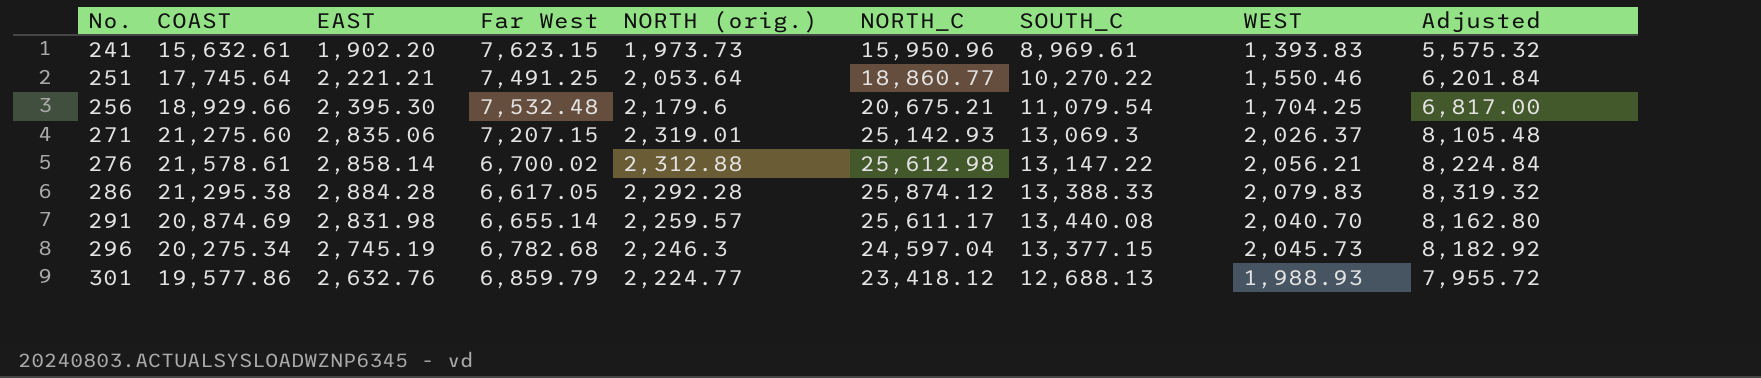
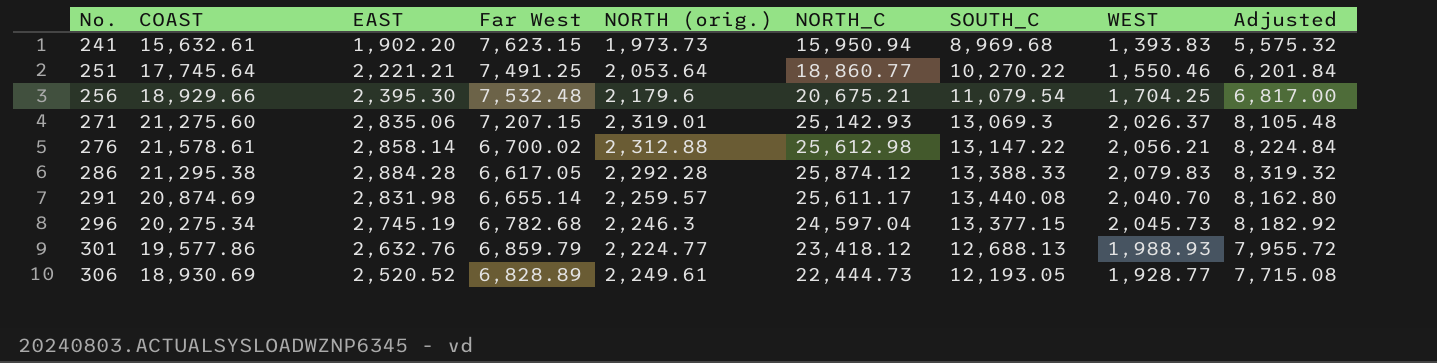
241 | NORTH_C: 15,950.96 -> 15,950.94
241 | SOUTH_C: 8,969.61 -> 8,969.68
row 306: none -> 18,930.69 | 2,520.52 | 6,828.89 | 2,249.61 | 22,444.73 | 12,193.05 | 1,928.77 | 7,715.08

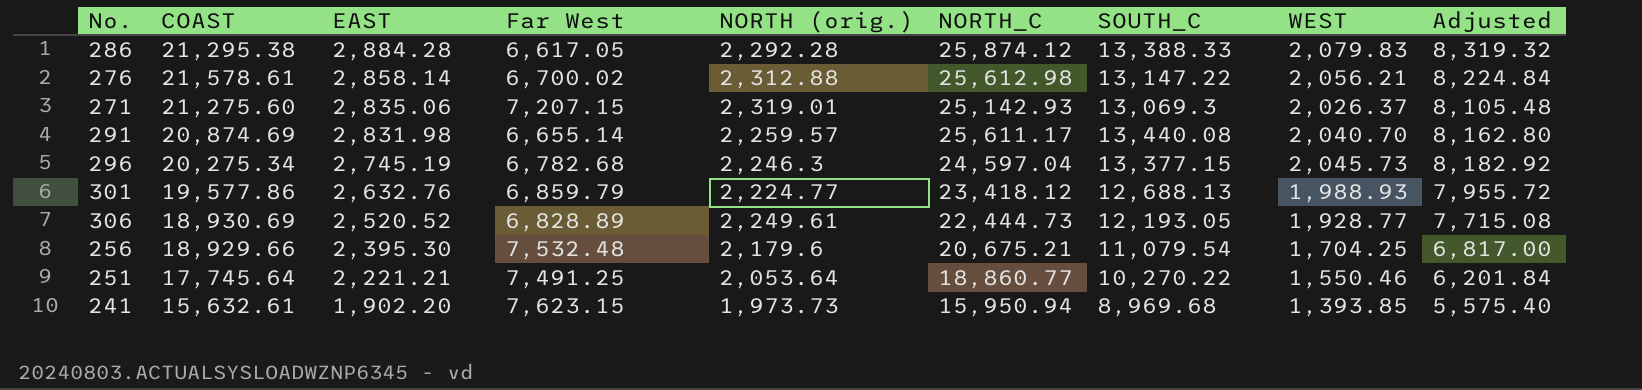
row order: No. ascending -> EAST descending
241 | WEST: 1,393.83 -> 1,393.85
241 | Adjusted: 5,575.32 -> 5,575.40

